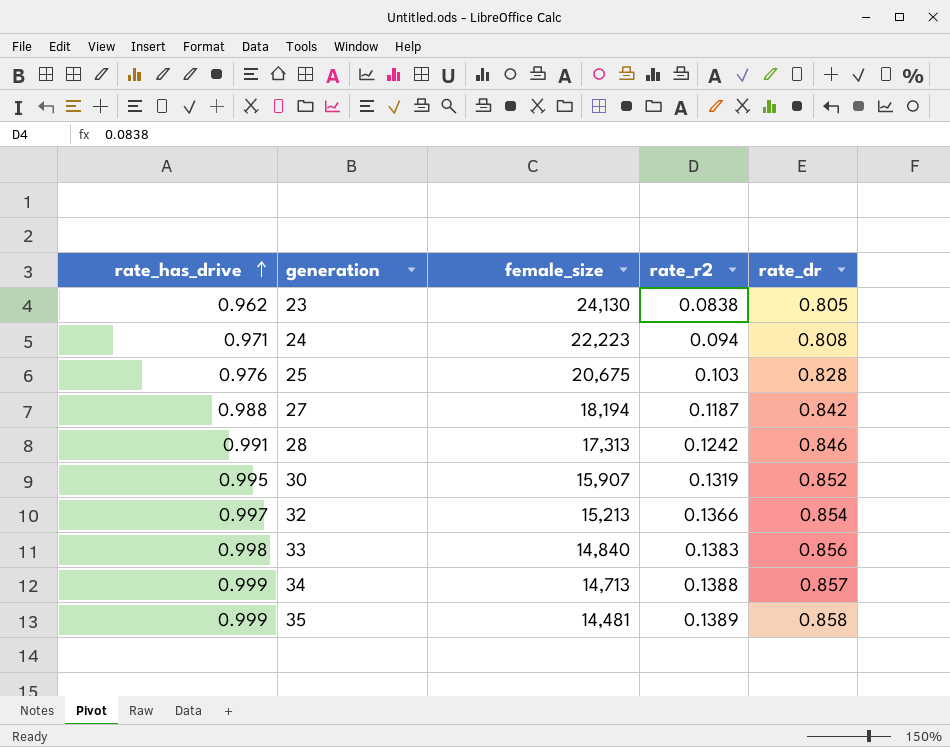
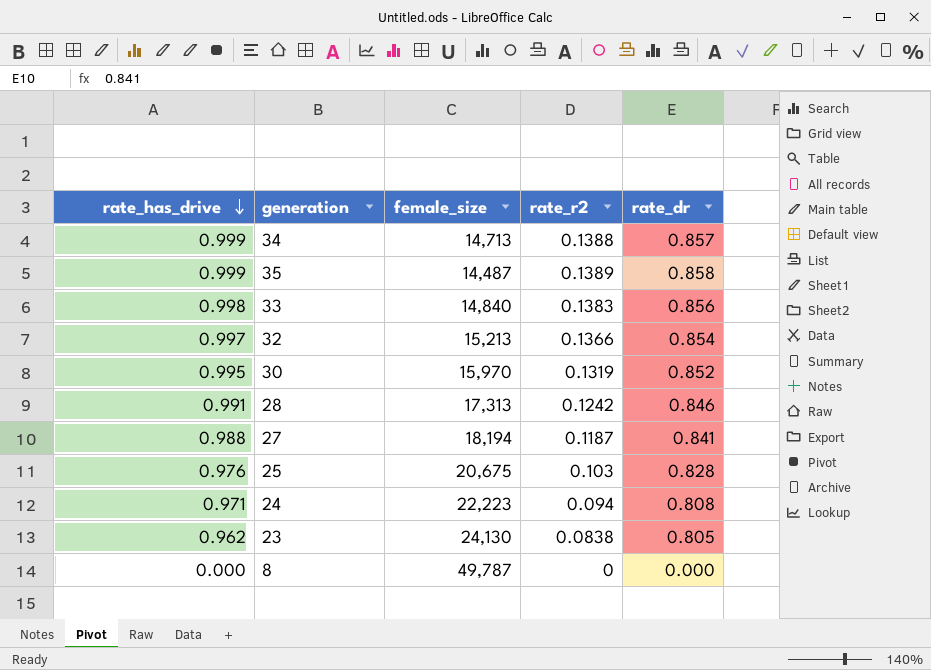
row order: rate_has_drive ascending -> rate_has_drive descending
35 | female_size: 14,481 -> 14,487
30 | female_size: 15,907 -> 15,970
27 | rate_dr: 0.842 -> 0.841
row 8: none -> 0.000 | 49,787 | 0 | 0.000

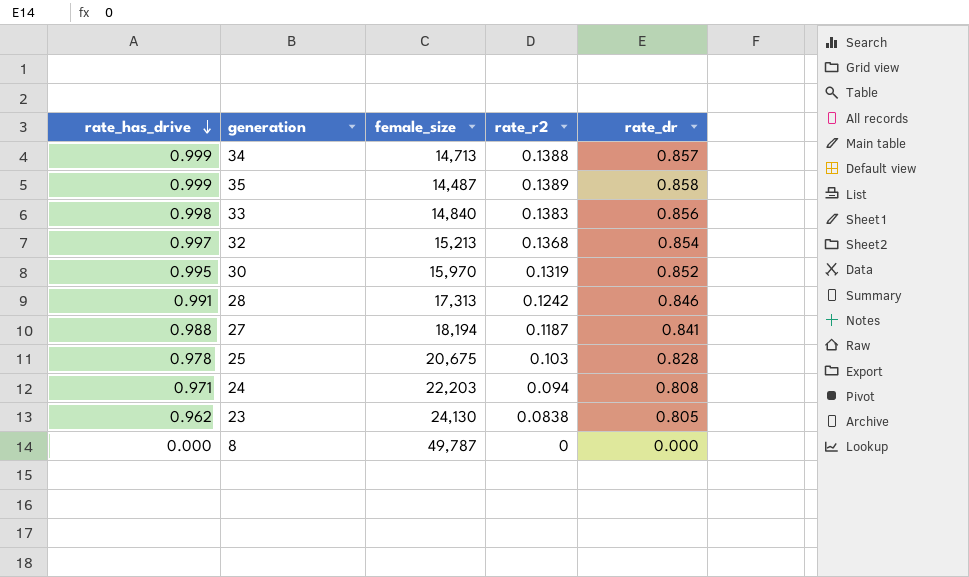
32 | rate_r2: 0.1366 -> 0.1368
25 | rate_has_drive: 0.976 -> 0.978
24 | female_size: 22,223 -> 22,203

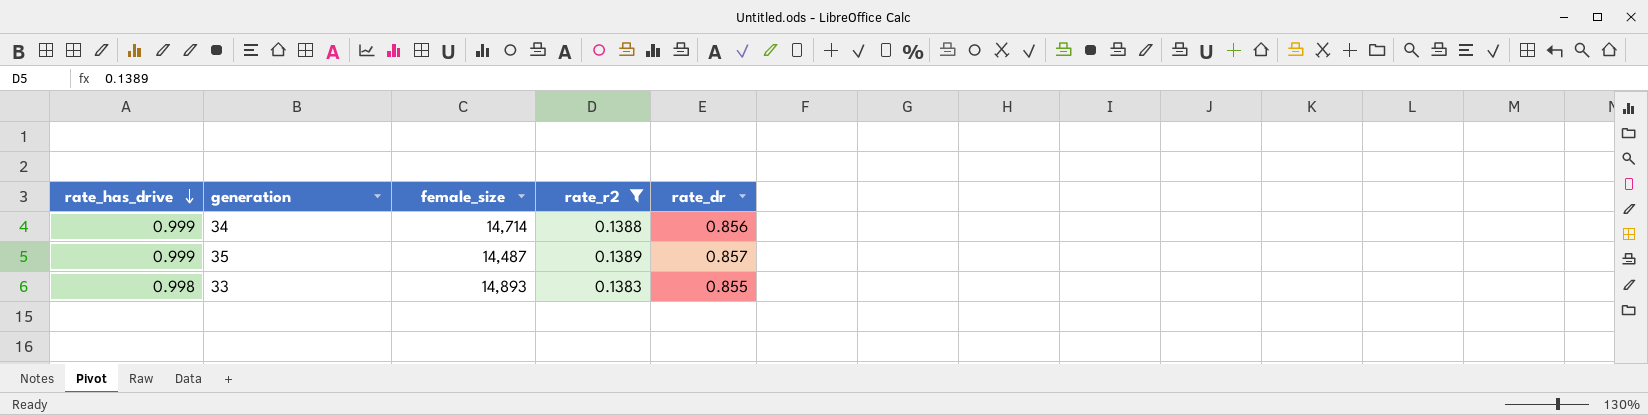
filter: none -> rate_r2 >= 0.1383
34 | female_size: 14,713 -> 14,714
34 | rate_dr: 0.857 -> 0.856
35 | rate_dr: 0.858 -> 0.857
33 | female_size: 14,840 -> 14,893
33 | rate_dr: 0.856 -> 0.855

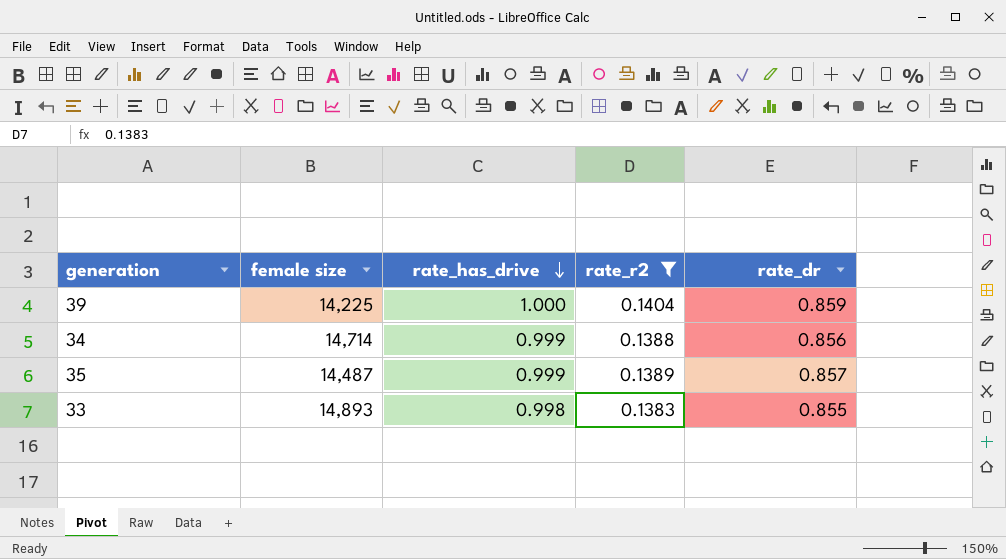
column name: female_size -> female size
column rate_has_drive | position: 1 -> 3
row 39: none -> 14,225 | 1.000 | 0.1404 | 0.859

